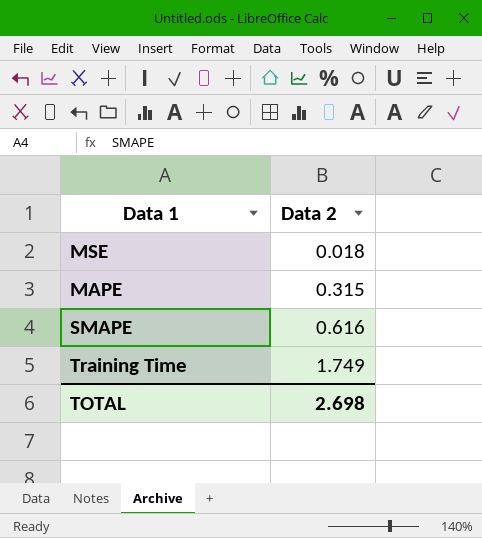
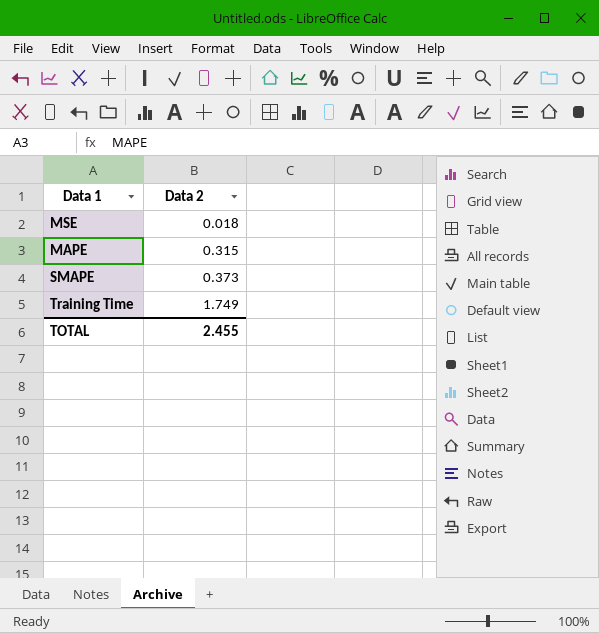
SMAPE | Data 2: 0.616 -> 0.373
TOTAL | Data 2: 2.698 -> 2.455

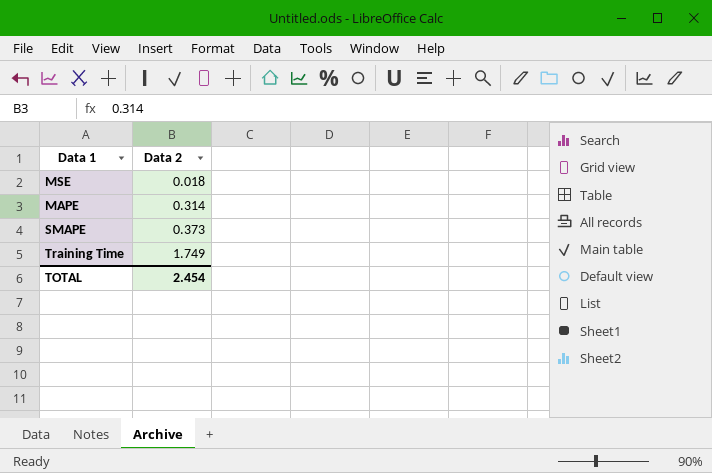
MAPE | Data 2: 0.315 -> 0.314
TOTAL | Data 2: 2.455 -> 2.454

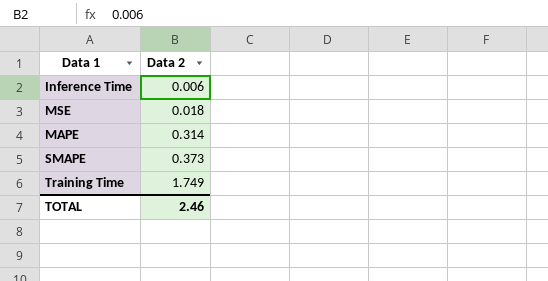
row Inference Time: none -> 0.006
TOTAL | Data 2: 2.454 -> 2.46

